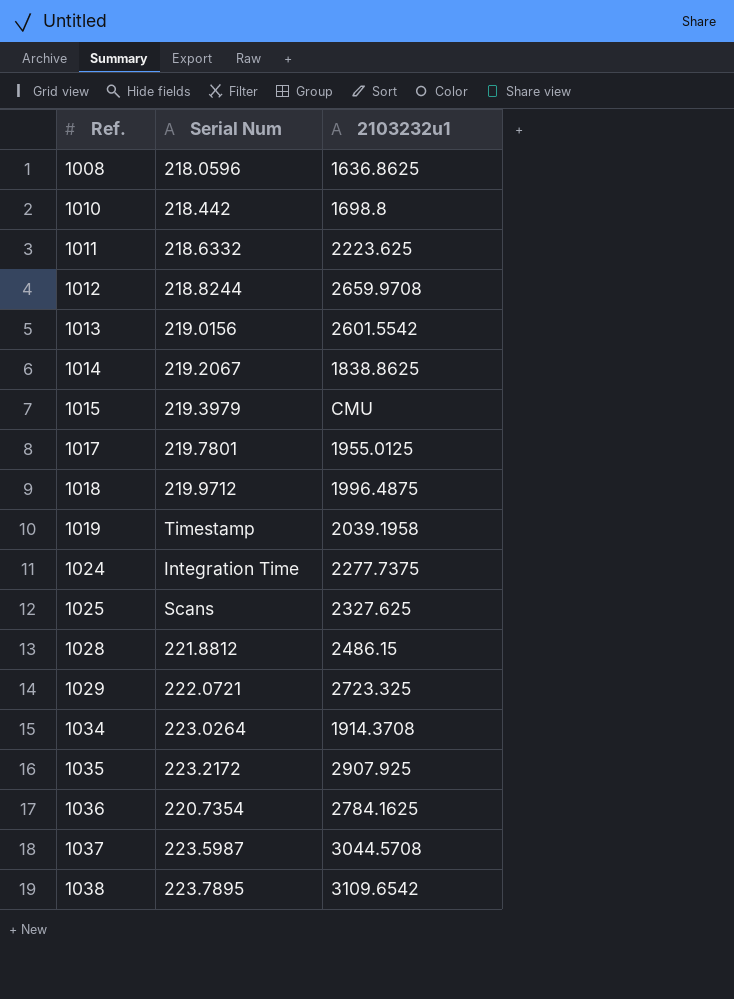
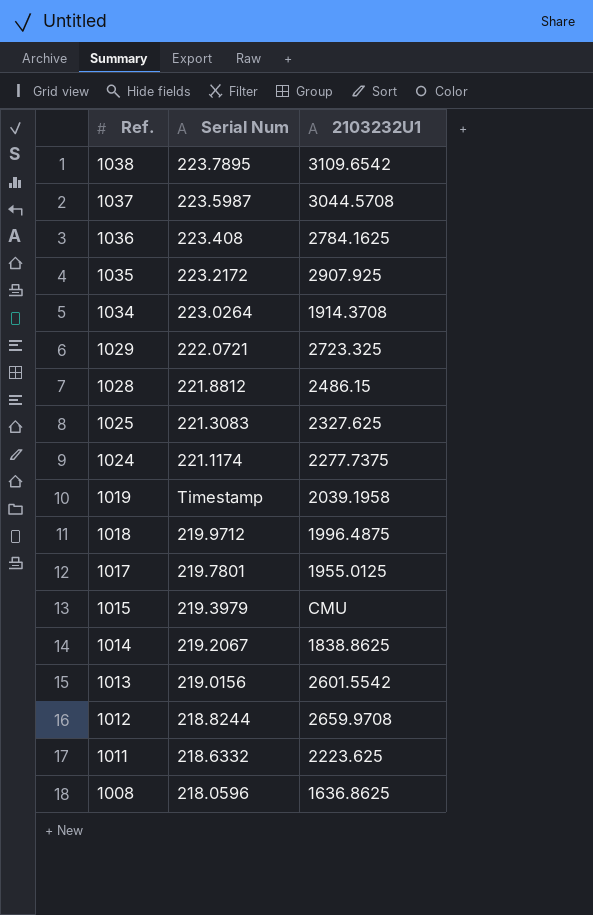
row order: Ref. ascending -> Ref. descending
column name: 2103232u1 -> 2103232U1
row 1010: 218.442 | 1698.8 -> none
1036 | Serial Num: 220.7354 -> 223.408
1025 | Serial Num: Scans -> 221.3083
1024 | Serial Num: Integration Time -> 221.1174

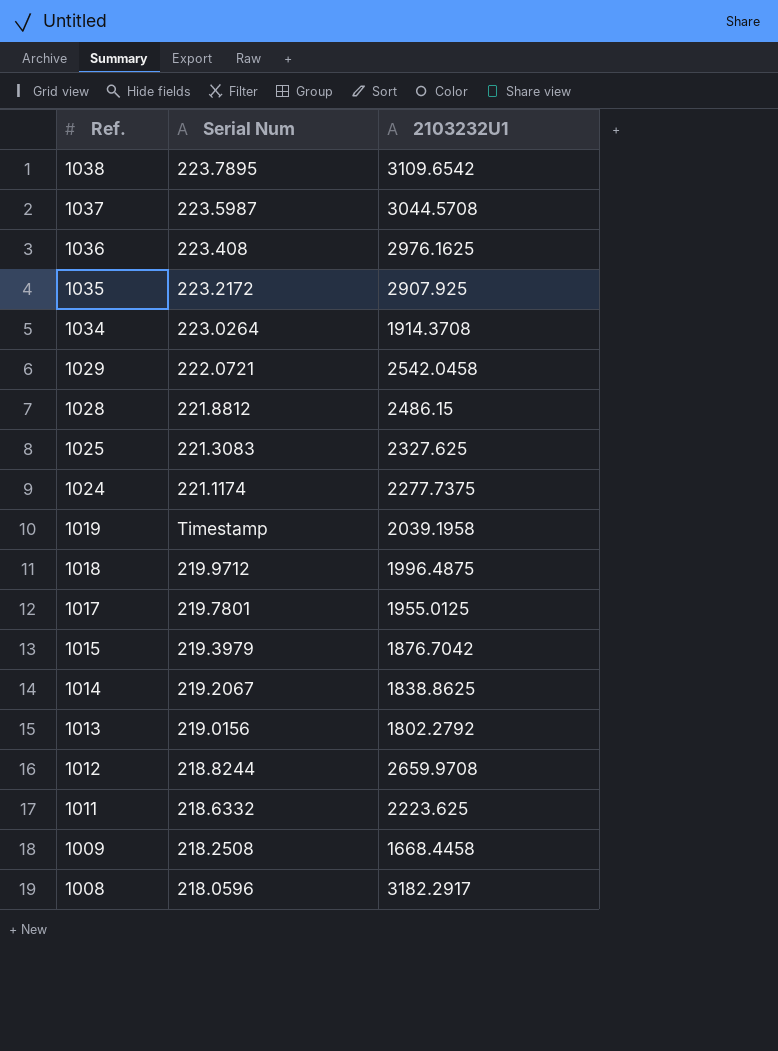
1036 | 2103232U1: 2784.1625 -> 2976.1625
1029 | 2103232U1: 2723.325 -> 2542.0458
1015 | 2103232U1: CMU -> 1876.7042
1013 | 2103232U1: 2601.5542 -> 1802.2792
row 1009: none -> 218.2508 | 1668.4458
1008 | 2103232U1: 1636.8625 -> 3182.2917

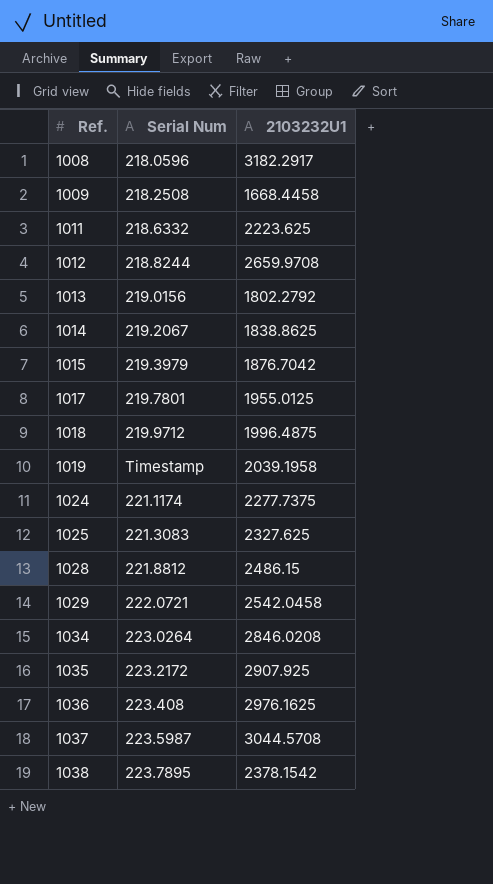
row order: Ref. descending -> Ref. ascending
1034 | 2103232U1: 1914.3708 -> 2846.0208
1038 | 2103232U1: 3109.6542 -> 2378.1542

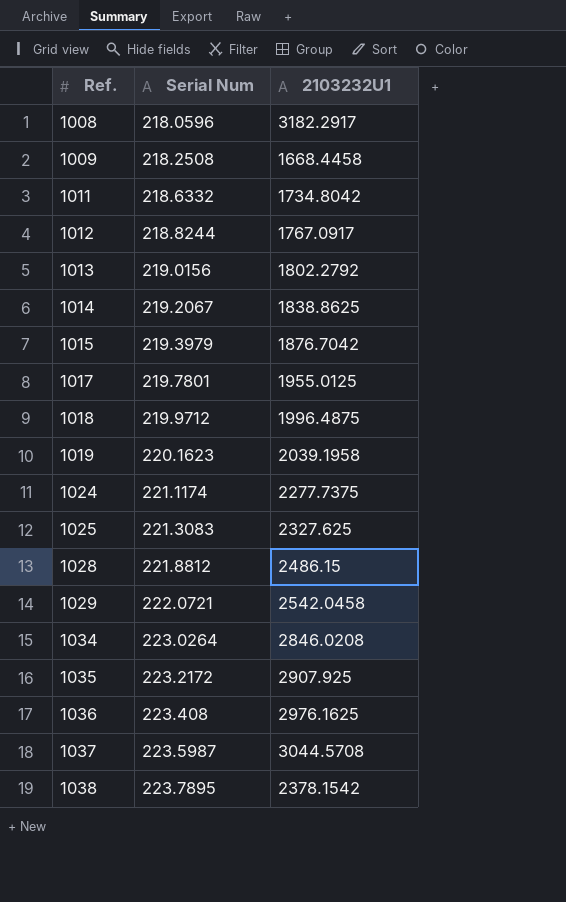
1011 | 2103232U1: 2223.625 -> 1734.8042
1012 | 2103232U1: 2659.9708 -> 1767.0917
1019 | Serial Num: Timestamp -> 220.1623

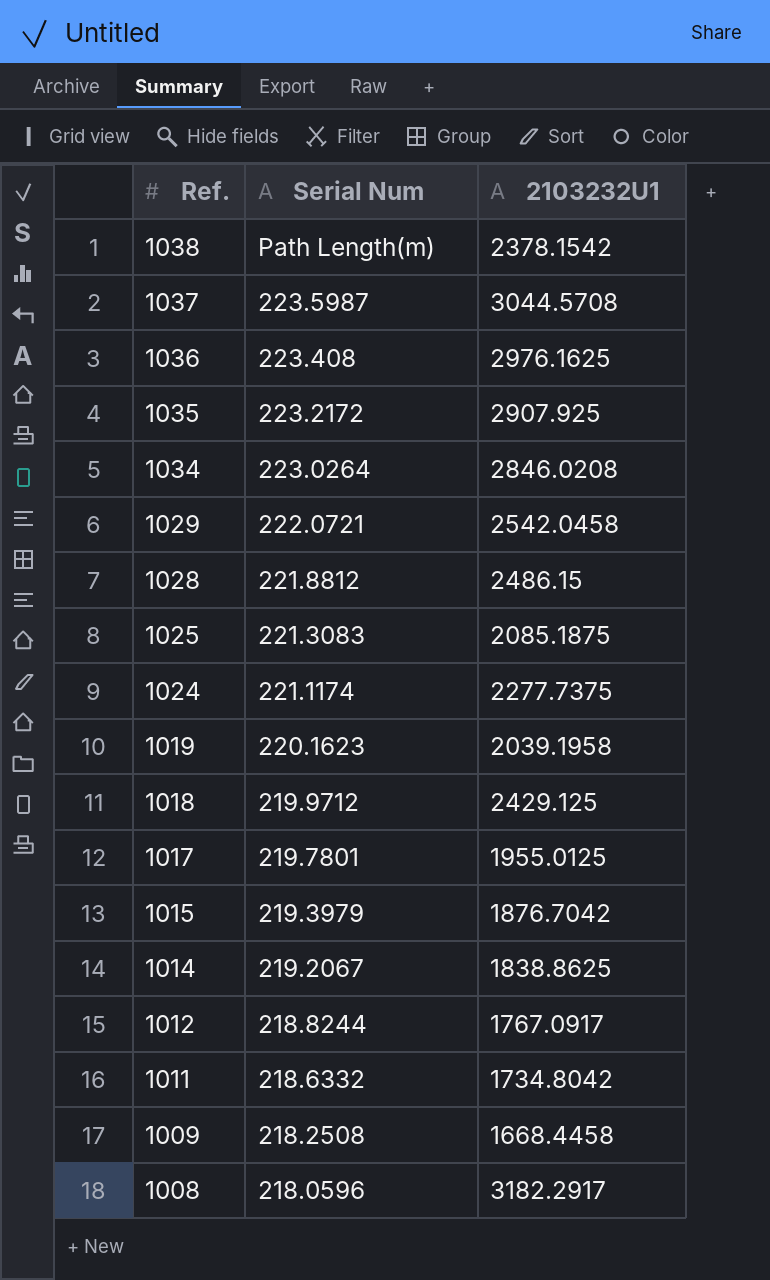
row order: Ref. ascending -> Ref. descending
row 1013: 219.0156 | 1802.2792 -> none
1038 | Serial Num: 223.7895 -> Path Length(m)
1025 | 2103232U1: 2327.625 -> 2085.1875
1018 | 2103232U1: 1996.4875 -> 2429.125

